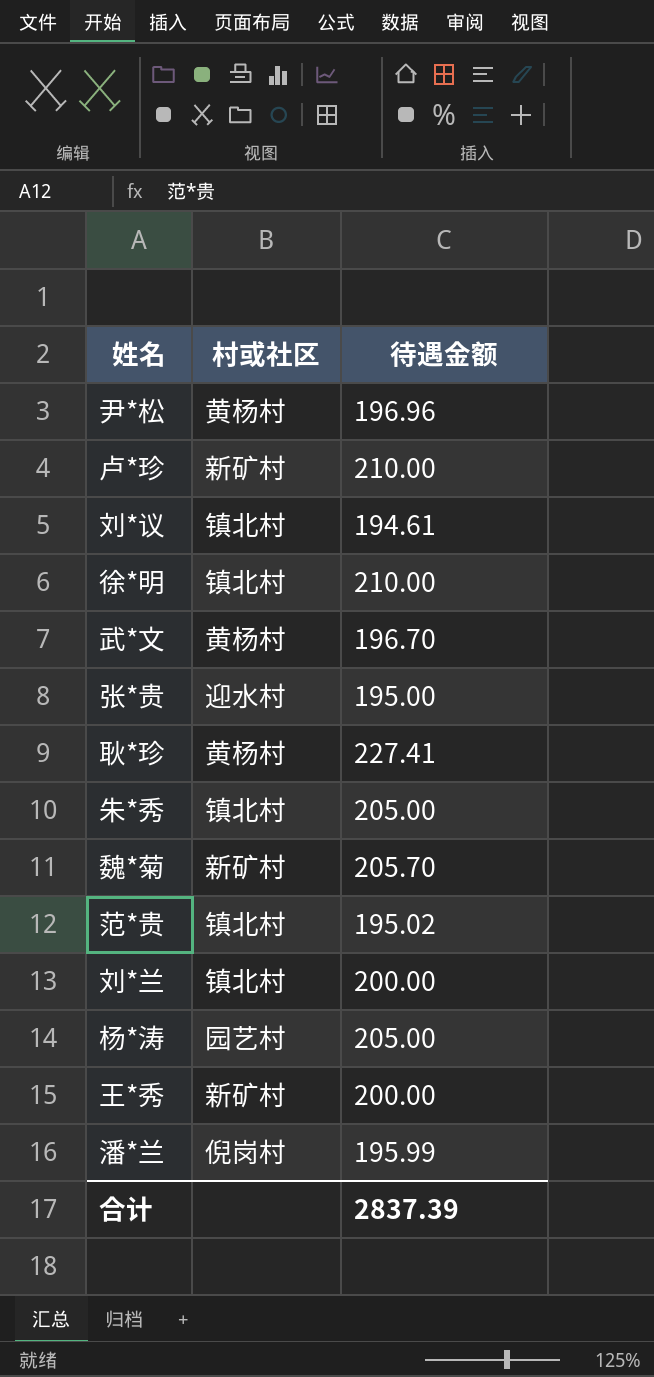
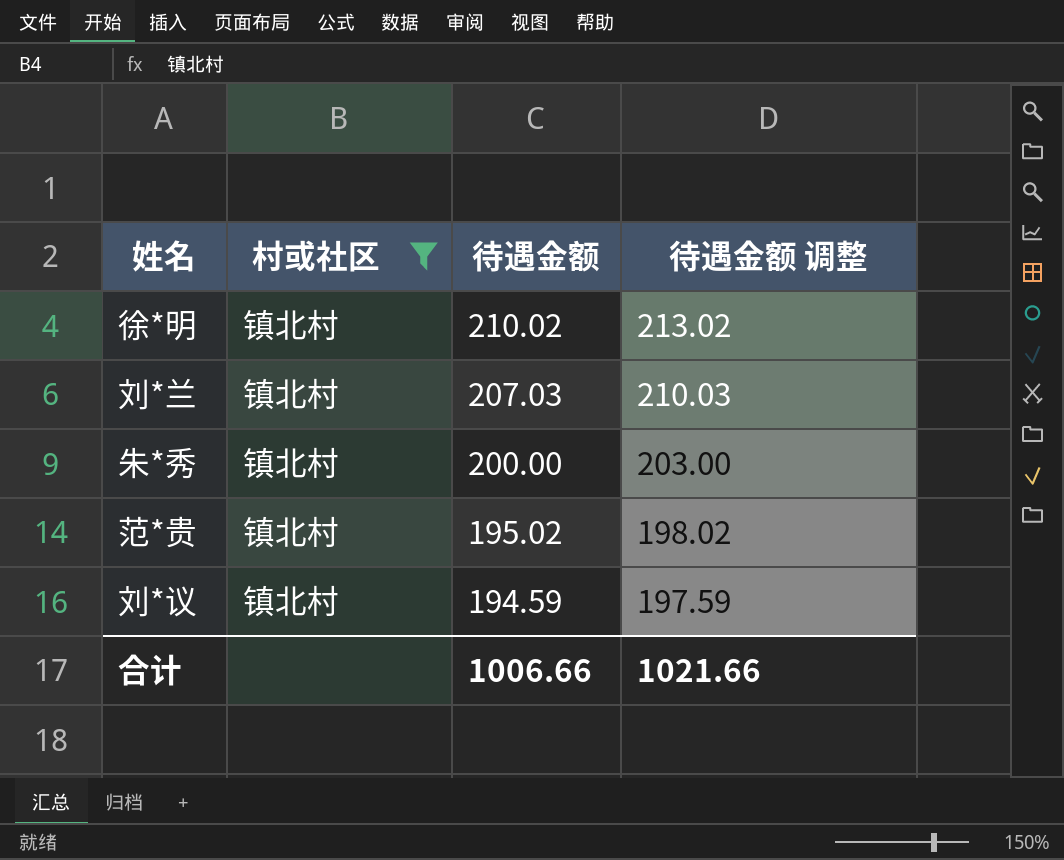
filter: none -> 村或社区 = 镇北村
row order: none -> 待遇金额 descending
column 待遇金额 调整 | formula: none -> [待遇金额] + 3
徐*明 | 待遇金额: 210.00 -> 210.02
刘*兰 | 待遇金额: 200.00 -> 207.03
朱*秀 | 待遇金额: 205.00 -> 200.00
刘*议 | 待遇金额: 194.61 -> 194.59
合计 | 待遇金额: 2837.39 -> 1006.66

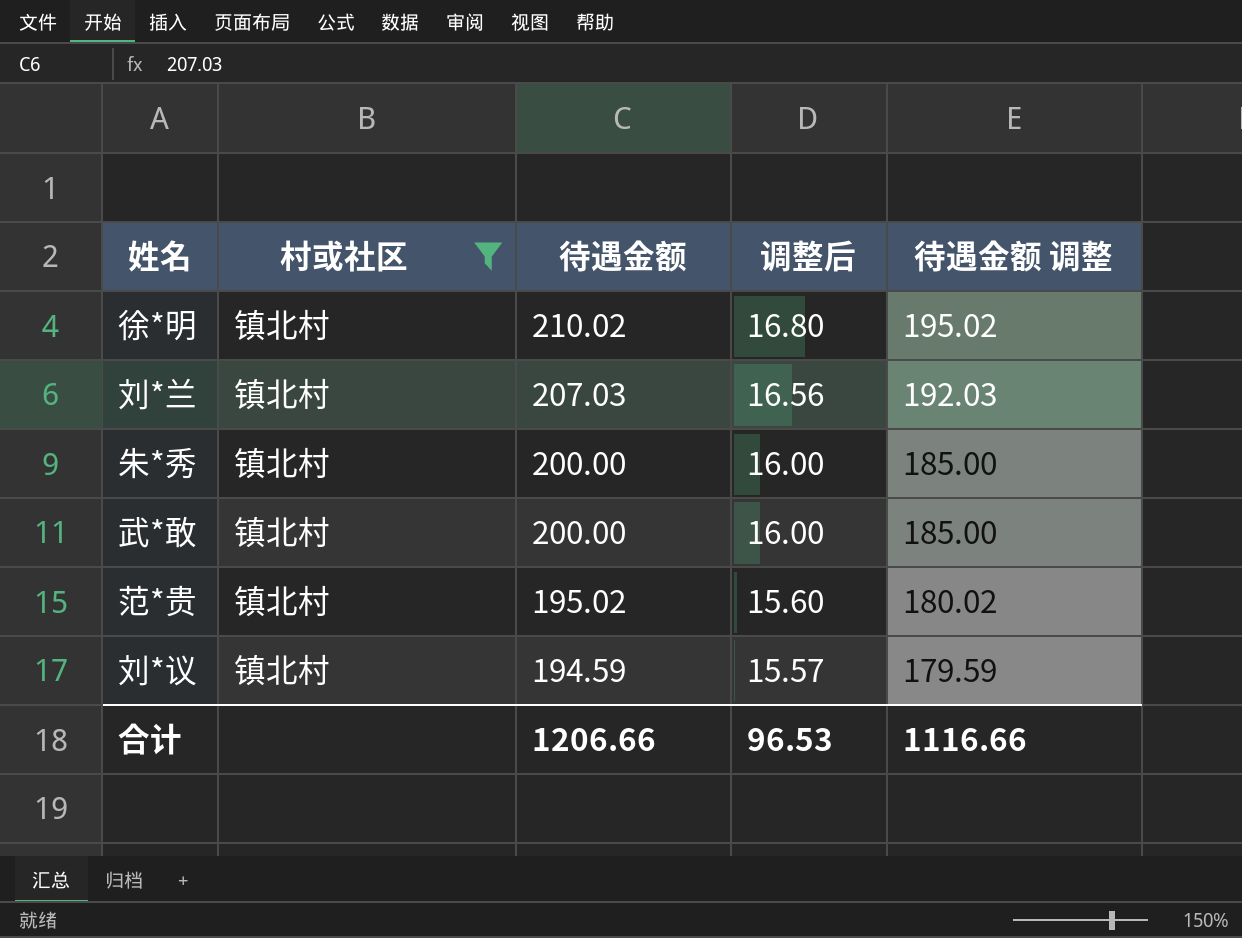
column 调整后 | formula: none -> [待遇金额] * 0.08
column 待遇金额 调整 | formula: [待遇金额] + 3 -> [待遇金额] - 15
row 武*敢: none -> 镇北村 | 200.00 | 16.00 | 185.00
合计 | 待遇金额: 1006.66 -> 1206.66
合计 | 待遇金额 调整: 1021.66 -> 1116.66

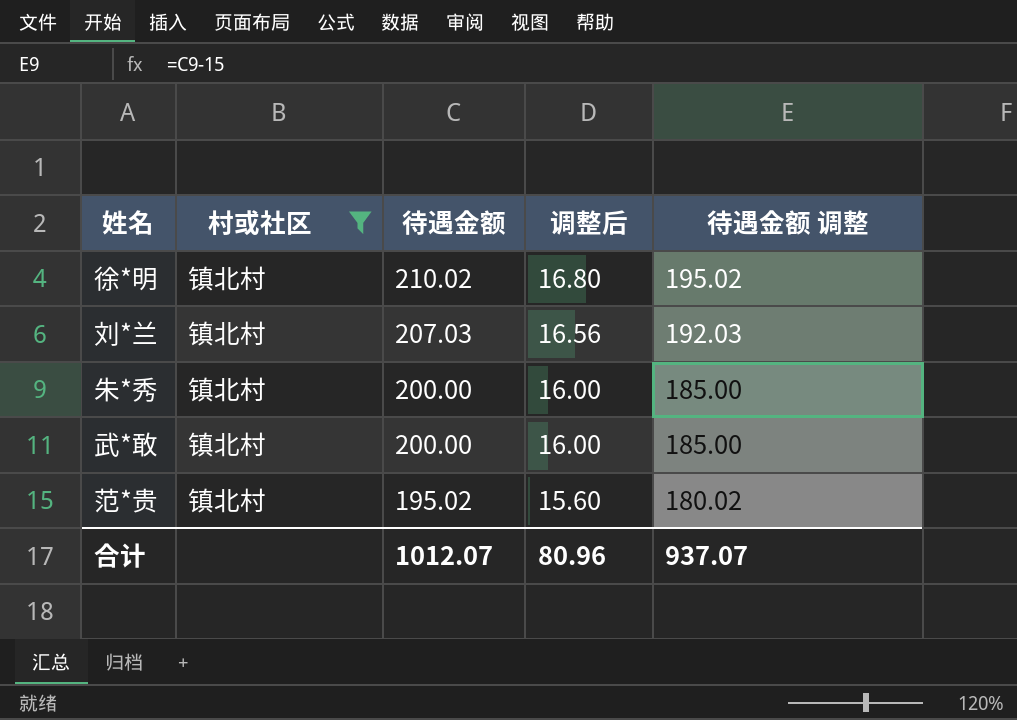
row 刘*议: 镇北村 | 194.59 | 15.57 | 179.59 -> none
合计 | 待遇金额: 1206.66 -> 1012.07
合计 | 调整后: 96.53 -> 80.96
合计 | 待遇金额 调整: 1116.66 -> 937.07

